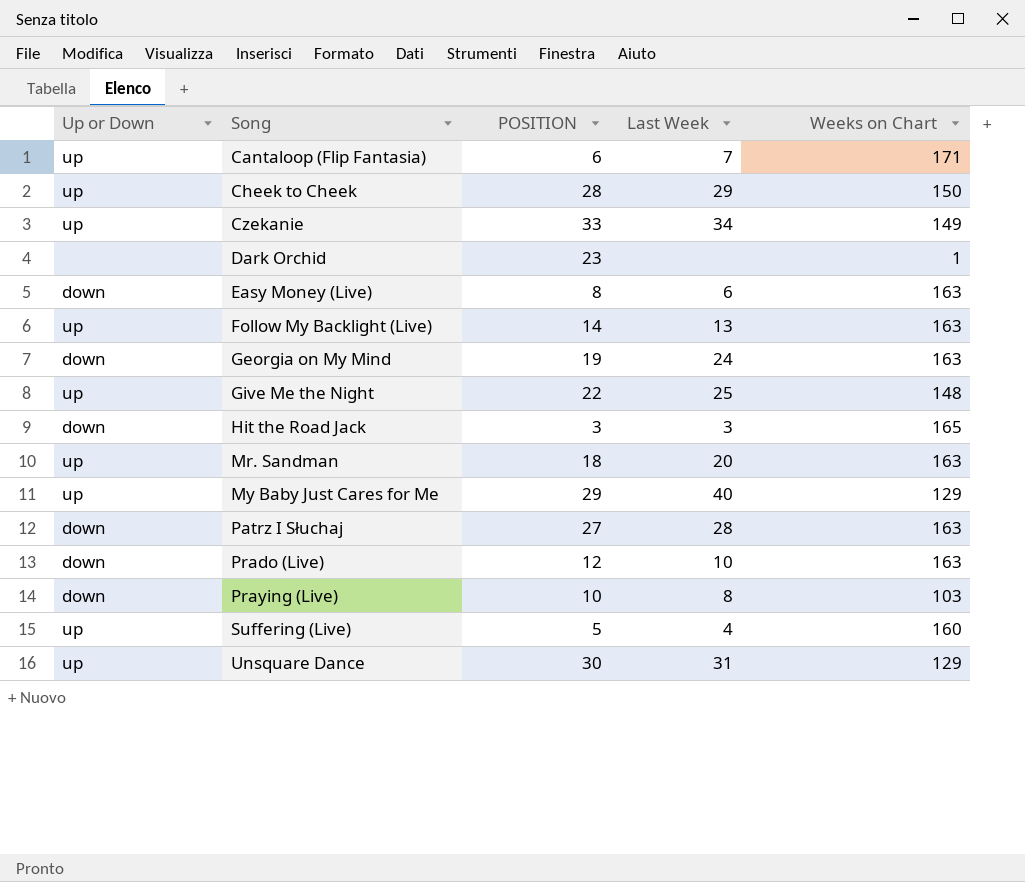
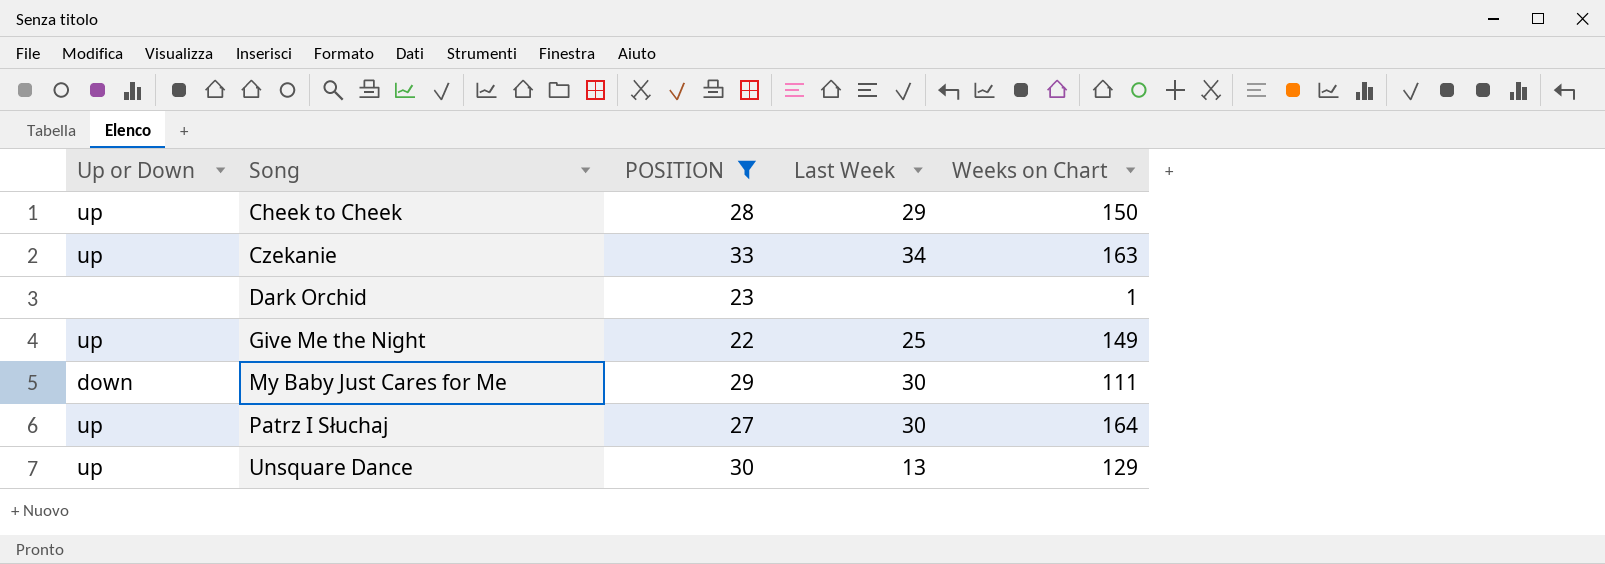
filter: none -> POSITION >= 22
Czekanie | Weeks on Chart: 149 -> 163
Give Me the Night | Weeks on Chart: 148 -> 149
My Baby Just Cares for Me | Up or Down: up -> down
My Baby Just Cares for Me | Last Week: 40 -> 30
My Baby Just Cares for Me | Weeks on Chart: 129 -> 111
Patrz I Słuchaj | Up or Down: down -> up
Patrz I Słuchaj | Last Week: 28 -> 30
Patrz I Słuchaj | Weeks on Chart: 163 -> 164
Unsquare Dance | Last Week: 31 -> 13

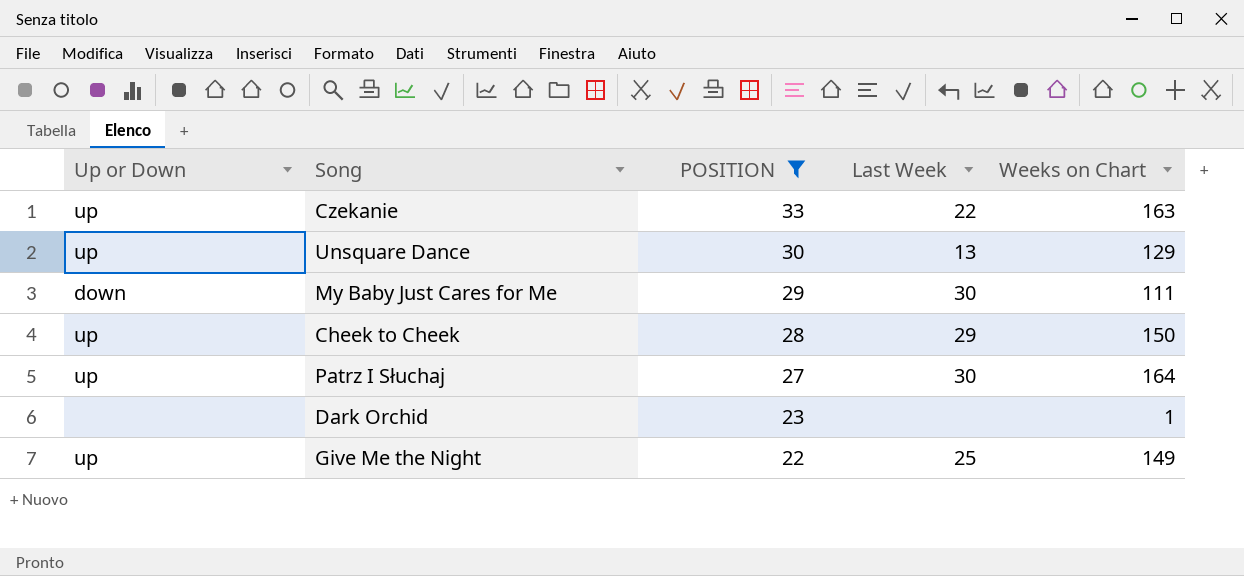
row order: Song ascending -> POSITION descending
Czekanie | Last Week: 34 -> 22

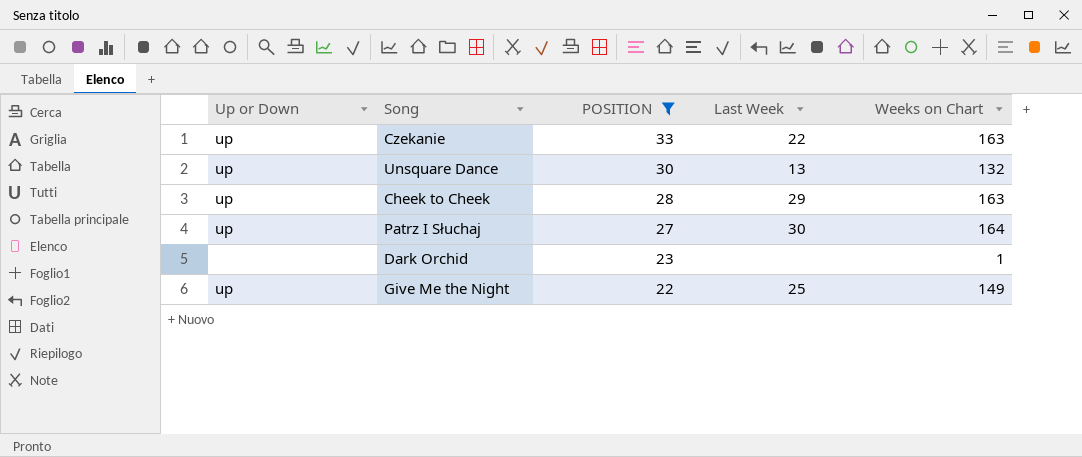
row My Baby Just Cares for Me: down | 29 | 30 | 111 -> none
Unsquare Dance | Weeks on Chart: 129 -> 132
Cheek to Cheek | Weeks on Chart: 150 -> 163

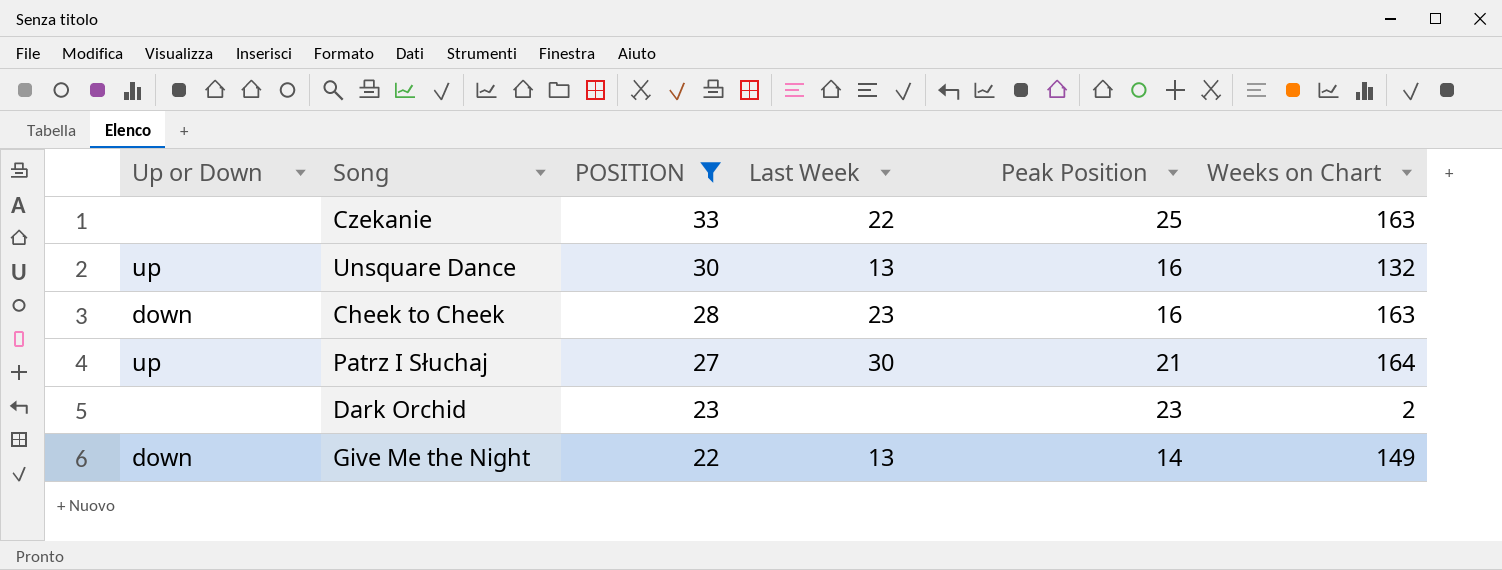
column Peak Position | position: none -> 5
Czekanie | Up or Down: up -> none
Cheek to Cheek | Up or Down: up -> down
Cheek to Cheek | Last Week: 29 -> 23
Dark Orchid | Weeks on Chart: 1 -> 2
Give Me the Night | Up or Down: up -> down
Give Me the Night | Last Week: 25 -> 13

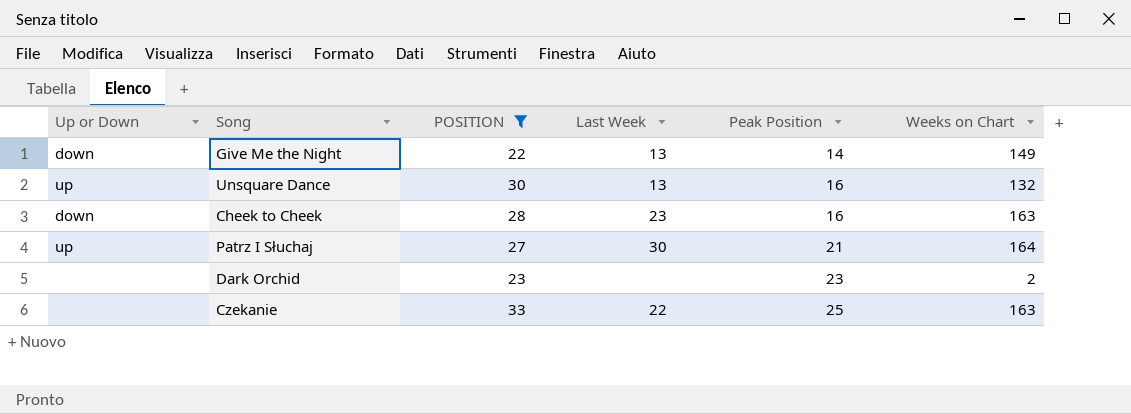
row order: POSITION descending -> Peak Position ascending

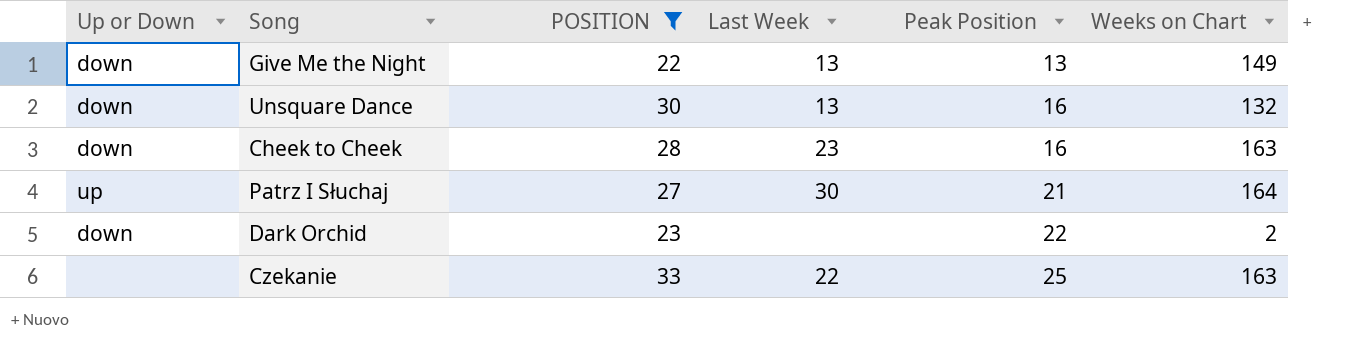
Give Me the Night | Peak Position: 14 -> 13
Unsquare Dance | Up or Down: up -> down
Dark Orchid | Up or Down: none -> down
Dark Orchid | Peak Position: 23 -> 22

